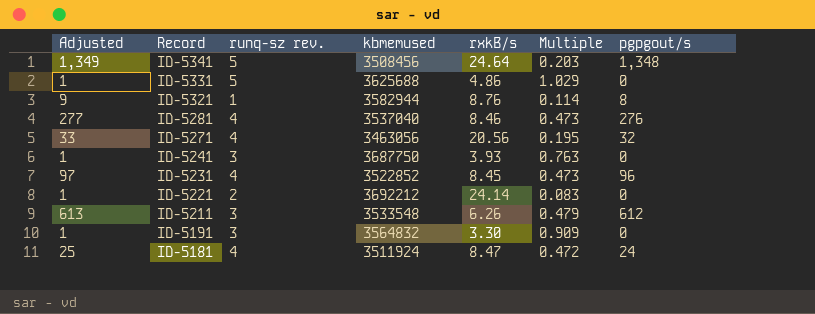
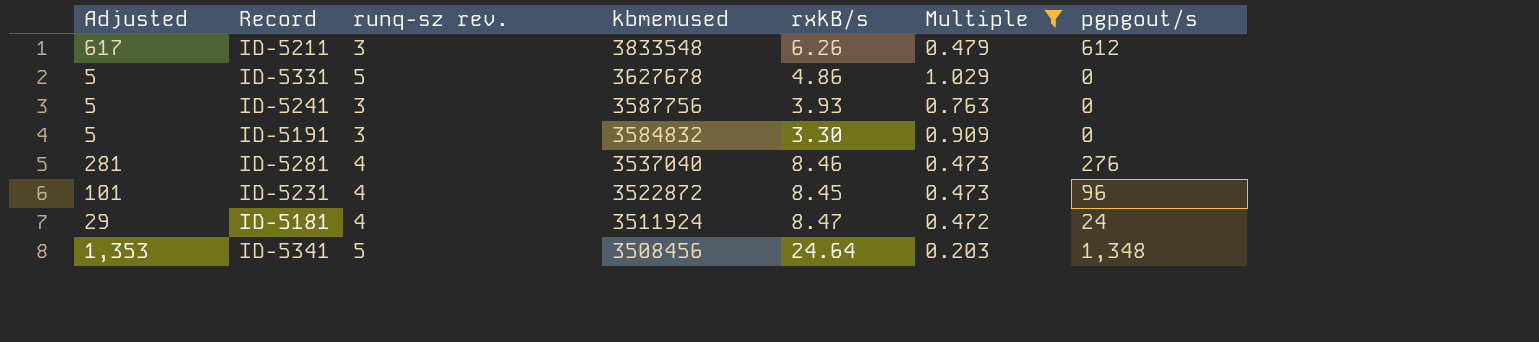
filter: none -> Multiple >= 0.203
row order: Record descending -> kbmemused descending
column Adjusted | formula: [pgpgout/s] + 1 -> [pgpgout/s] + 5
ID-5211 | kbmemused: 3533548 -> 3833548
ID-5331 | kbmemused: 3625688 -> 3627678
ID-5241 | kbmemused: 3687750 -> 3587756
ID-5191 | kbmemused: 3564832 -> 3584832
ID-5231 | kbmemused: 3522852 -> 3522872

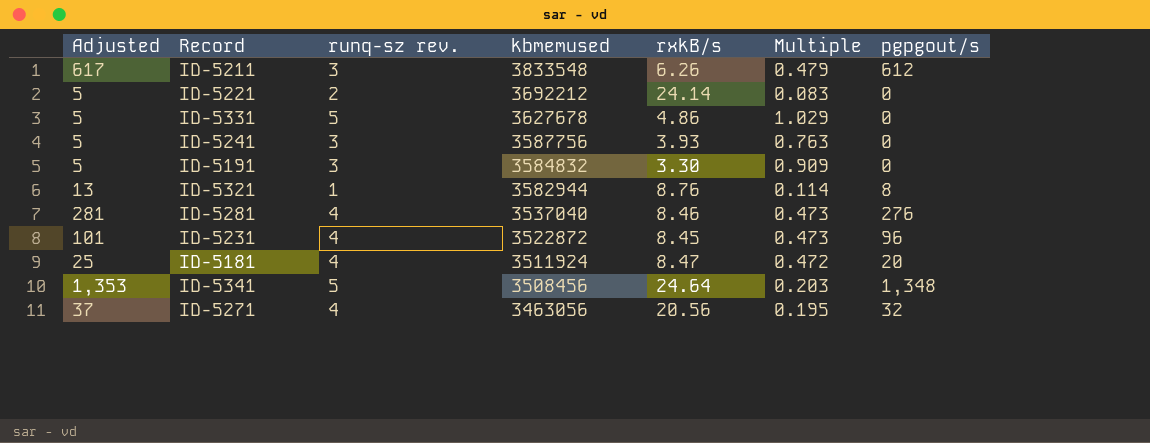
filter: Multiple >= 0.203 -> none
ID-5181 | Adjusted: 29 -> 25
ID-5181 | pgpgout/s: 24 -> 20

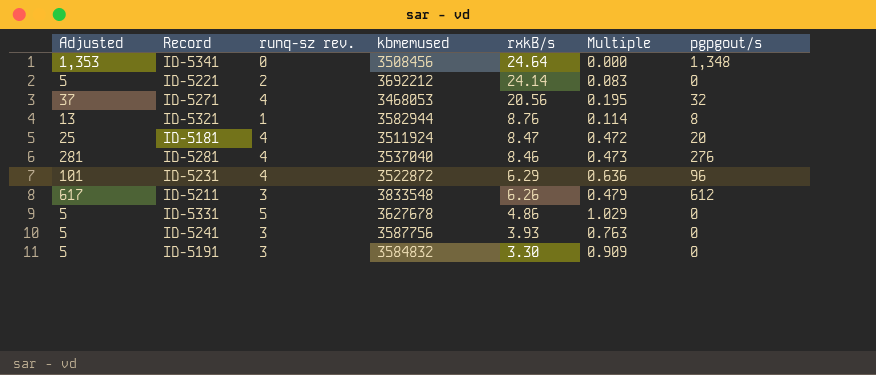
row order: kbmemused descending -> rxkB/s descending
ID-5341 | runq-sz rev.: 5 -> 0
ID-5341 | Multiple: 0.203 -> 0.000
ID-5271 | kbmemused: 3463056 -> 3468053
ID-5231 | rxkB/s: 8.45 -> 6.29
ID-5231 | Multiple: 0.473 -> 0.636

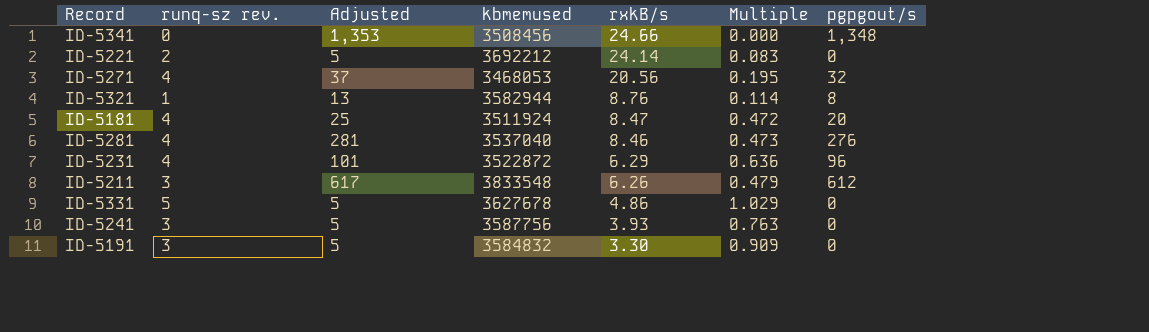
column Adjusted | position: 1 -> 3
ID-5341 | rxkB/s: 24.64 -> 24.66

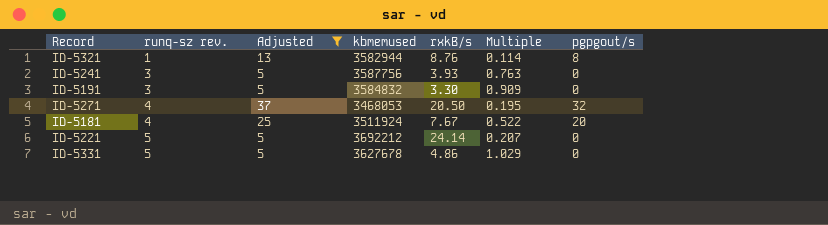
filter: none -> Adjusted <= 37
row order: rxkB/s descending -> runq-sz rev. ascending
ID-5271 | rxkB/s: 20.56 -> 20.50
ID-5181 | rxkB/s: 8.47 -> 7.67
ID-5181 | Multiple: 0.472 -> 0.522
ID-5221 | runq-sz rev.: 2 -> 5
ID-5221 | Multiple: 0.083 -> 0.207

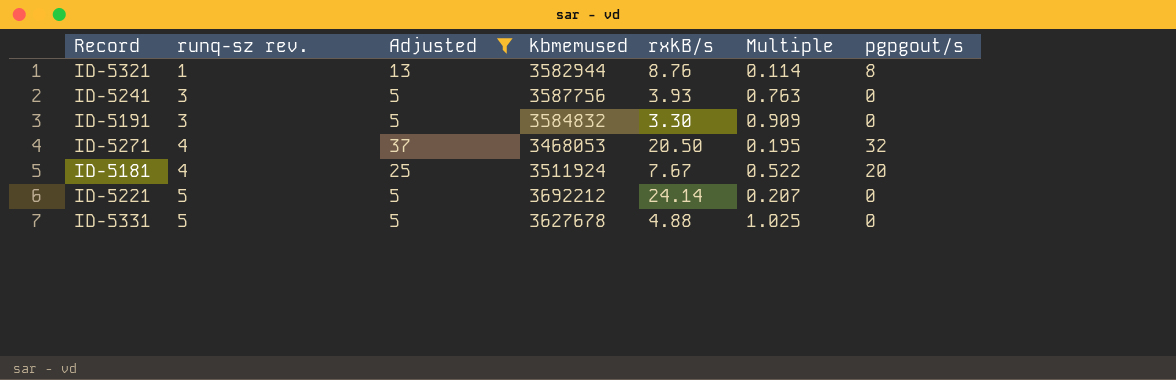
ID-5331 | rxkB/s: 4.86 -> 4.88
ID-5331 | Multiple: 1.029 -> 1.025

